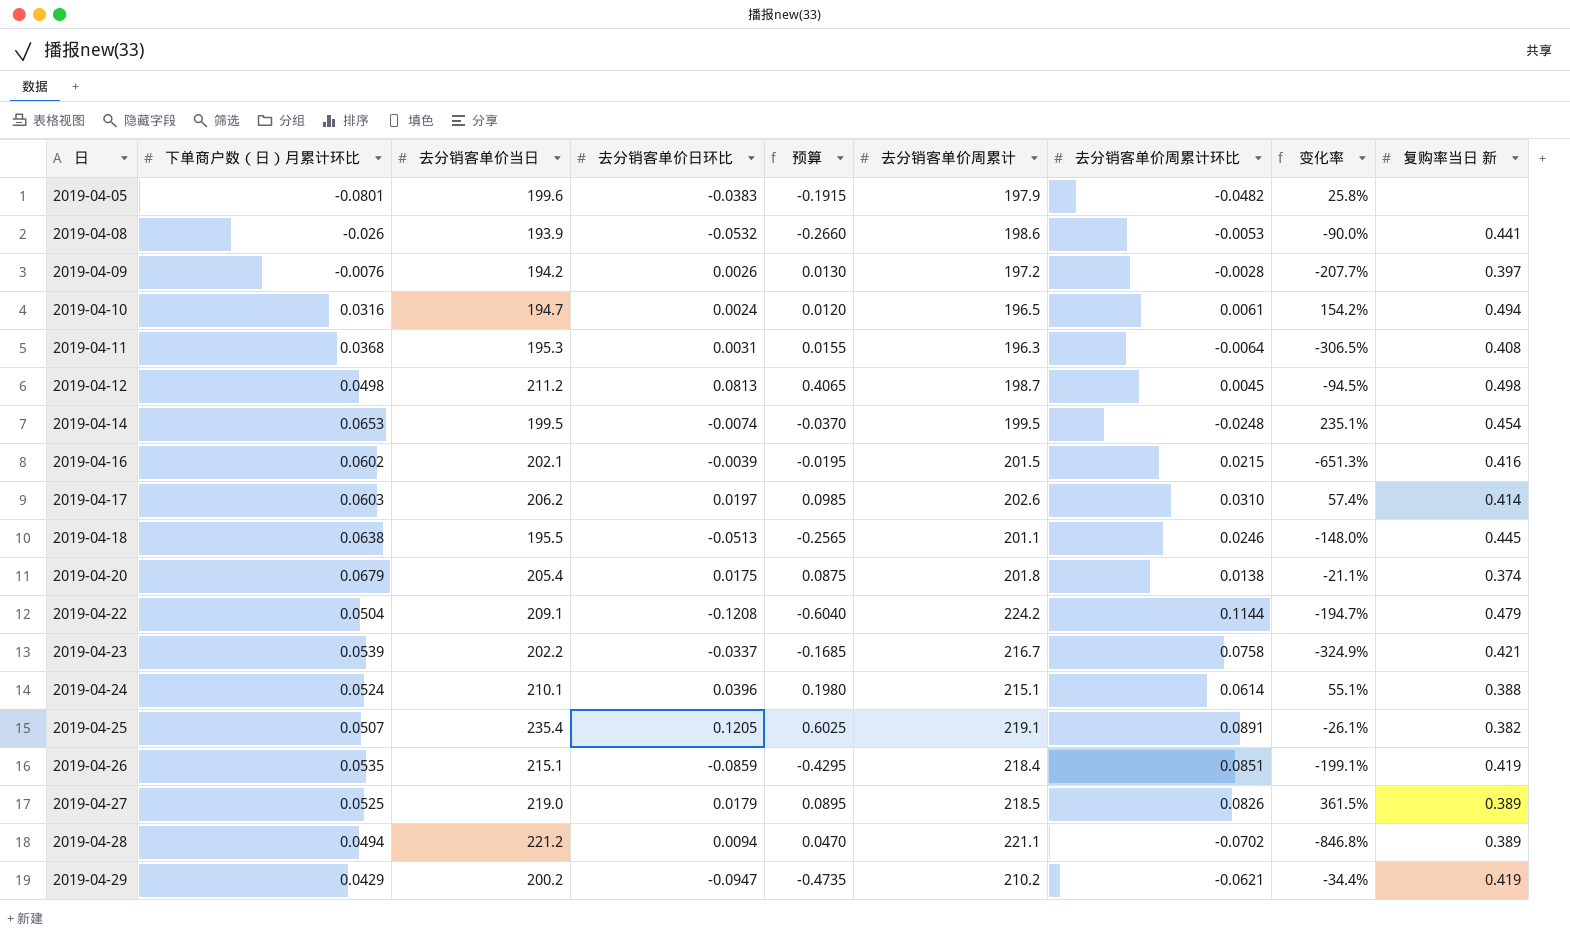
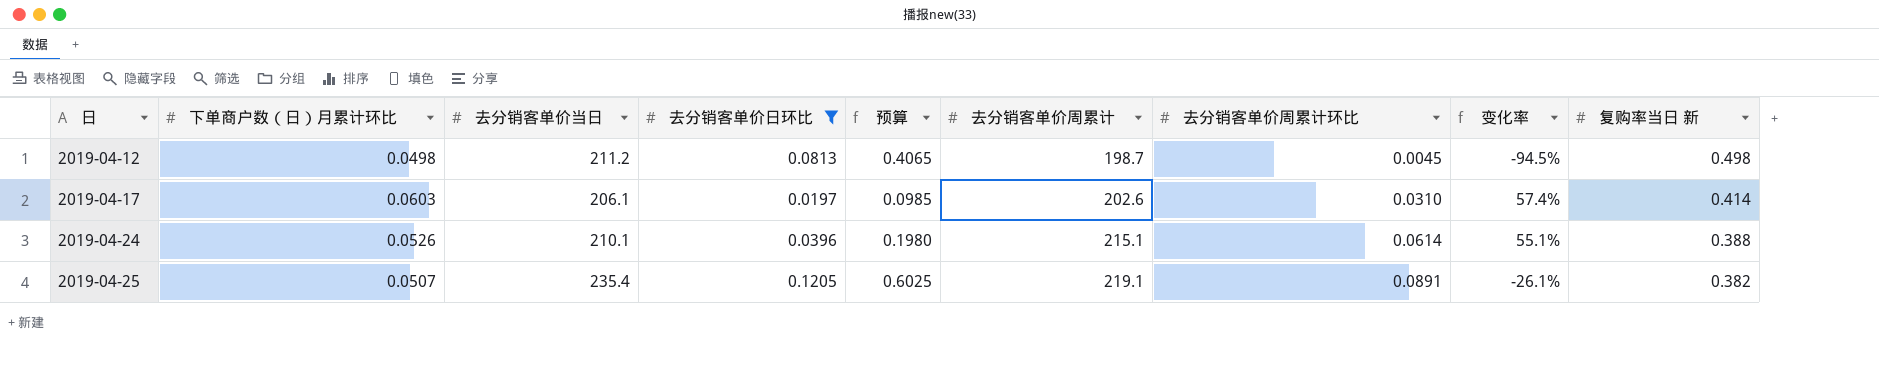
filter: none -> 去分销客单价日环比 >= 0.0197
2019-04-17 | 去分销客单价当日: 206.2 -> 206.1
2019-04-24 | 下单商户数（日）月累计环比: 0.0524 -> 0.0526

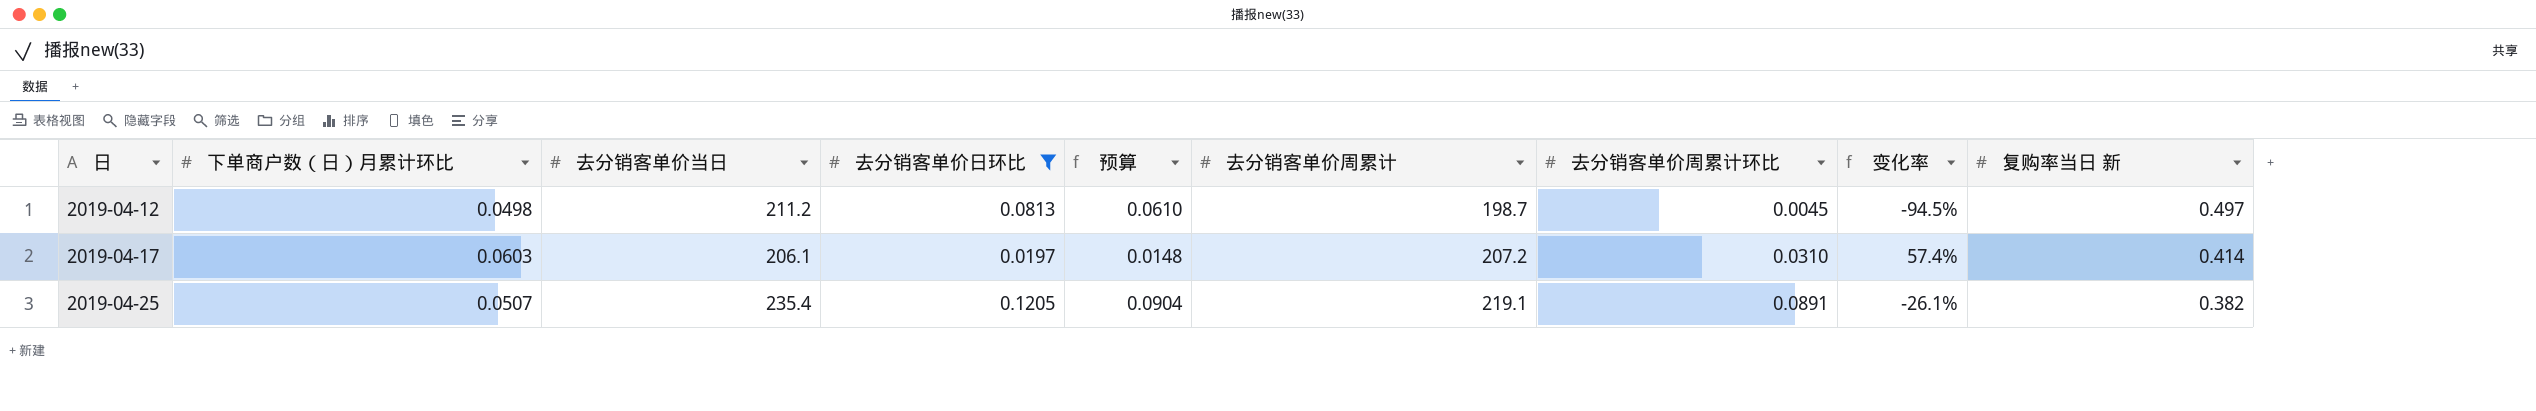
column 预算 | formula: [去分销客单价日环比] * 5 -> [去分销客单价日环比] * 0.75
row 2019-04-24: 0.0526 | 210.1 | 0.0396 | 0.1980 | 215.1 | 0.0614 | 55.1% | 0.388 -> none
2019-04-12 | 复购率当日 新: 0.498 -> 0.497
2019-04-17 | 去分销客单价周累计: 202.6 -> 207.2

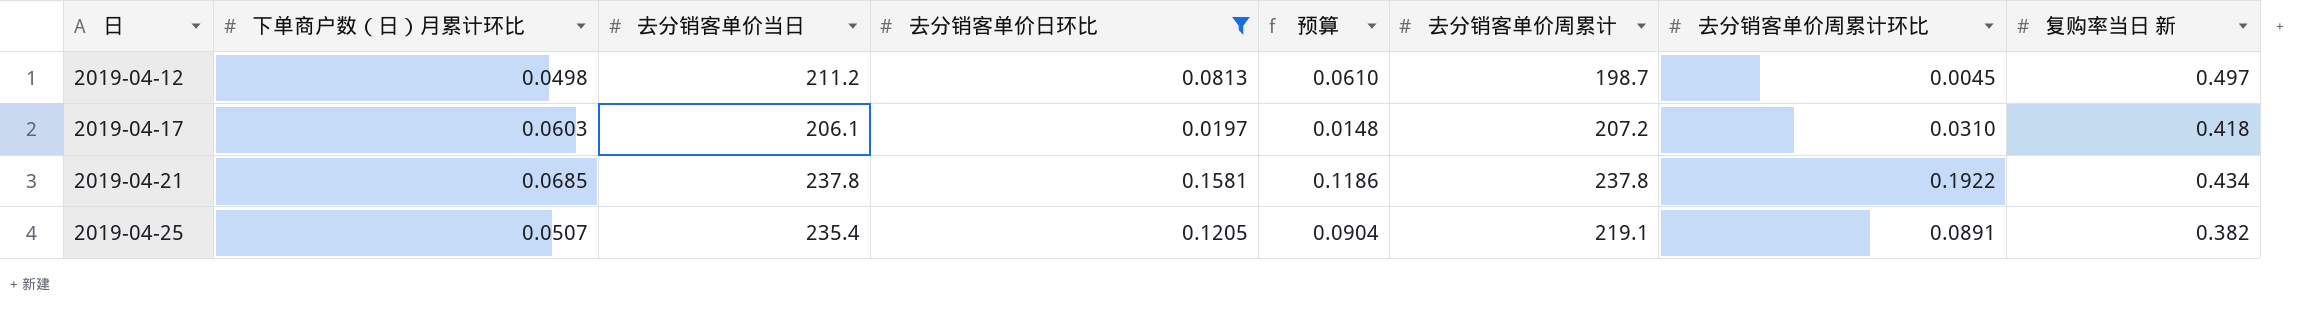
column 变化率 | formula: ([去分销客单价周累计环比] - [去分销客单价日环比]) / [去分销客单价日环比] -> none
2019-04-17 | 复购率当日 新: 0.414 -> 0.418
row 2019-04-21: none -> 0.0685 | 237.8 | 0.1581 | 0.1186 | 237.8 | 0.1922 | 0.434

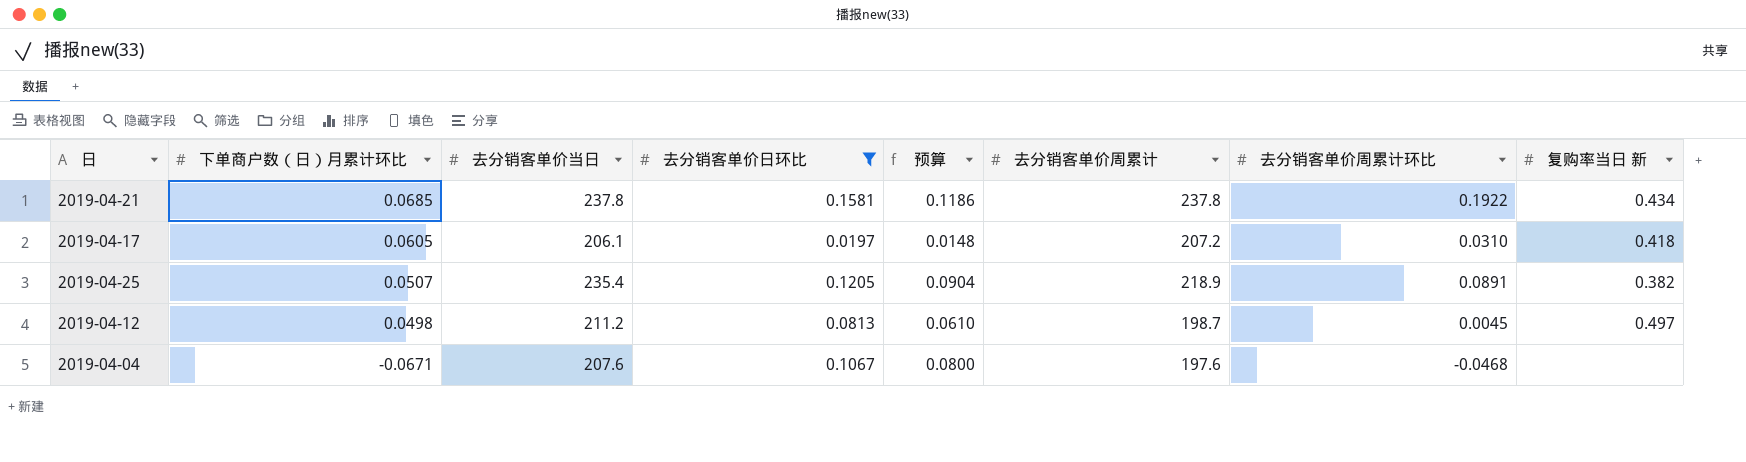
row order: 日 ascending -> 下单商户数（日）月累计环比 descending
2019-04-17 | 下单商户数（日）月累计环比: 0.0603 -> 0.0605
2019-04-25 | 去分销客单价周累计: 219.1 -> 218.9
row 2019-04-04: none -> -0.0671 | 207.6 | 0.1067 | 0.0800 | 197.6 | -0.0468 | none

